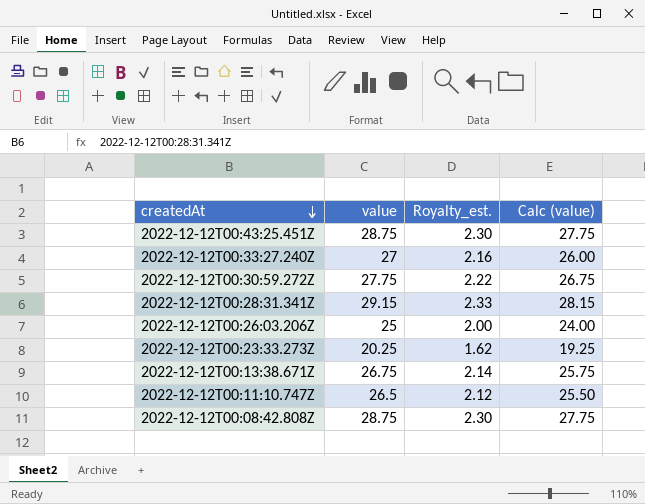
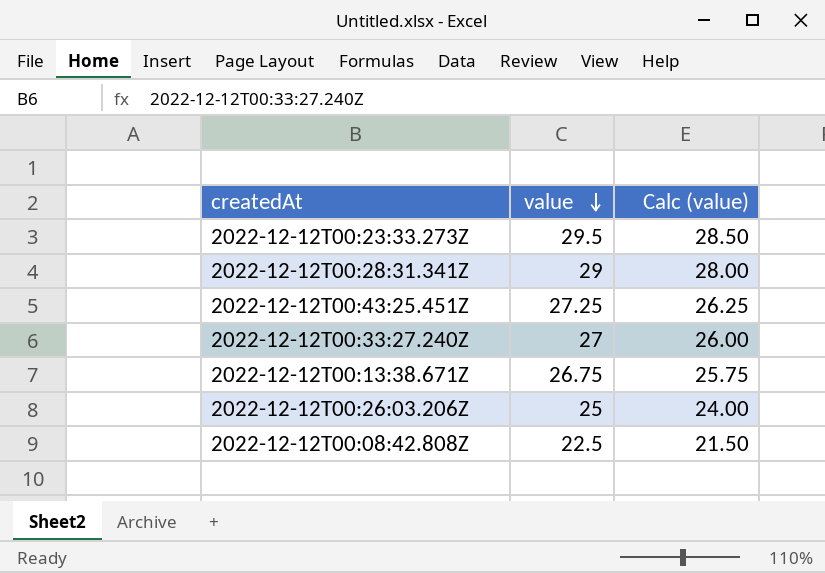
row order: createdAt descending -> value descending
column Royalty_est. | formula: [value] * 0.08 -> none
row 2022-12-12T00:30:59.272Z: 27.75 | 2.22 | 26.75 -> none
row 2022-12-12T00:11:10.747Z: 26.5 | 2.12 | 25.50 -> none
2022-12-12T00:23:33.273Z | value: 20.25 -> 29.5
2022-12-12T00:23:33.273Z | Calc (value): 19.25 -> 28.50
2022-12-12T00:28:31.341Z | value: 29.15 -> 29
2022-12-12T00:28:31.341Z | Calc (value): 28.15 -> 28.00
2022-12-12T00:43:25.451Z | value: 28.75 -> 27.25
2022-12-12T00:43:25.451Z | Calc (value): 27.75 -> 26.25
2022-12-12T00:08:42.808Z | value: 28.75 -> 22.5
2022-12-12T00:08:42.808Z | Calc (value): 27.75 -> 21.50

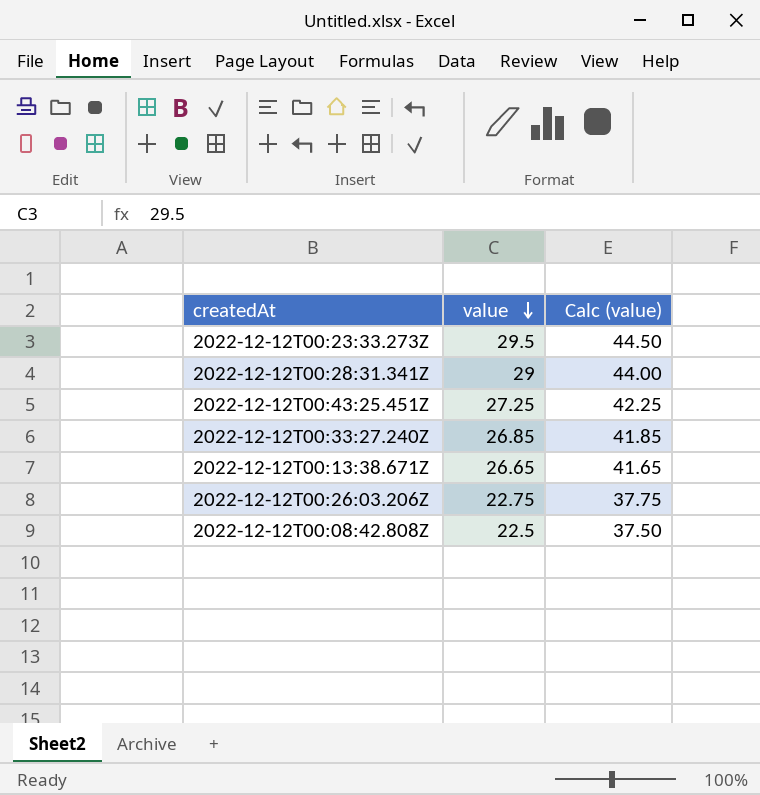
column Calc (value) | formula: [value] - 1 -> [value] + 15
2022-12-12T00:33:27.240Z | value: 27 -> 26.85
2022-12-12T00:13:38.671Z | value: 26.75 -> 26.65
2022-12-12T00:26:03.206Z | value: 25 -> 22.75

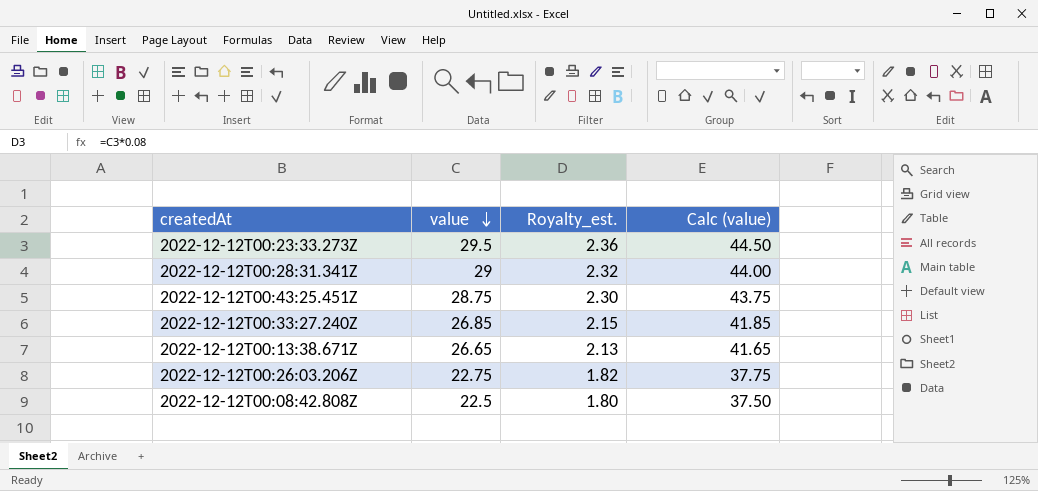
column Royalty_est. | formula: none -> [value] * 0.08
2022-12-12T00:43:25.451Z | value: 27.25 -> 28.75
2022-12-12T00:43:25.451Z | Calc (value): 42.25 -> 43.75

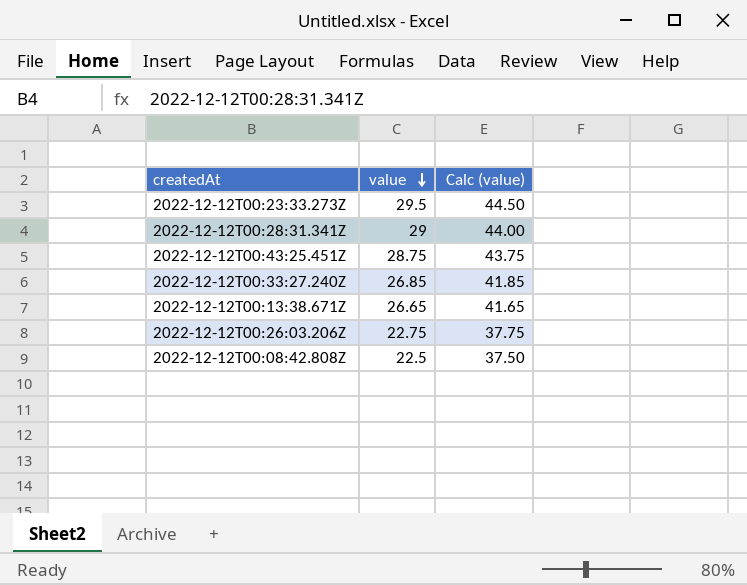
column Royalty_est. | formula: [value] * 0.08 -> none

